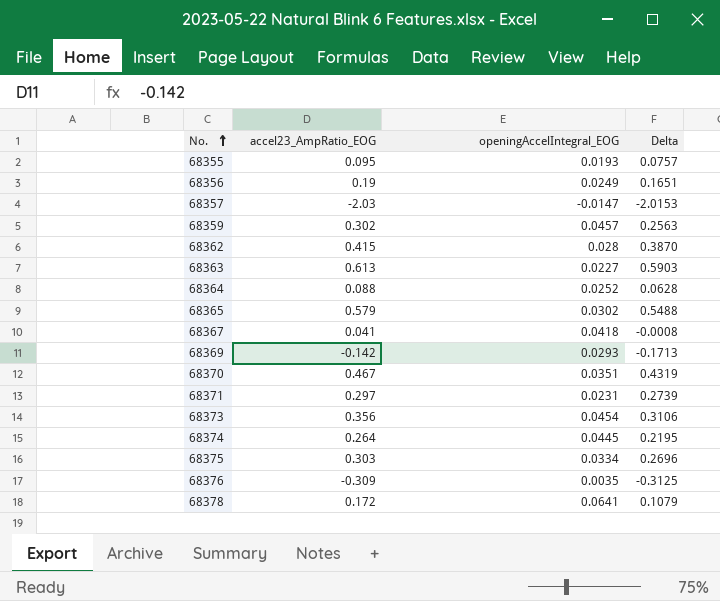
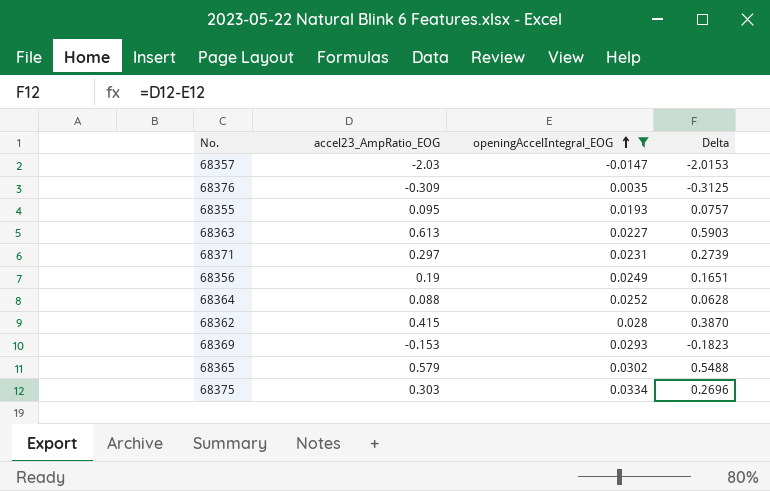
filter: none -> openingAccelIntegral_EOG <= 0.0334
row order: No. ascending -> openingAccelIntegral_EOG ascending
68369 | accel23_AmpRatio_EOG: -0.142 -> -0.153
68369 | Delta: -0.1713 -> -0.1823

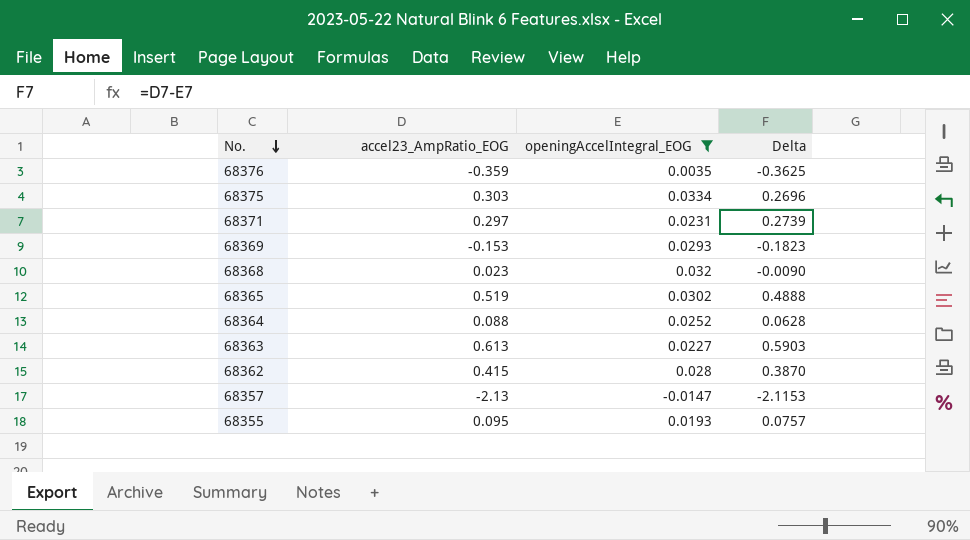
row order: openingAccelIntegral_EOG ascending -> No. descending
row 68356: 0.19 | 0.0249 | 0.1651 -> none
68376 | accel23_AmpRatio_EOG: -0.309 -> -0.359
68376 | Delta: -0.3125 -> -0.3625
row 68368: none -> 0.023 | 0.032 | -0.0090
68365 | accel23_AmpRatio_EOG: 0.579 -> 0.519
68365 | Delta: 0.5488 -> 0.4888
68357 | accel23_AmpRatio_EOG: -2.03 -> -2.13
68357 | Delta: -2.0153 -> -2.1153

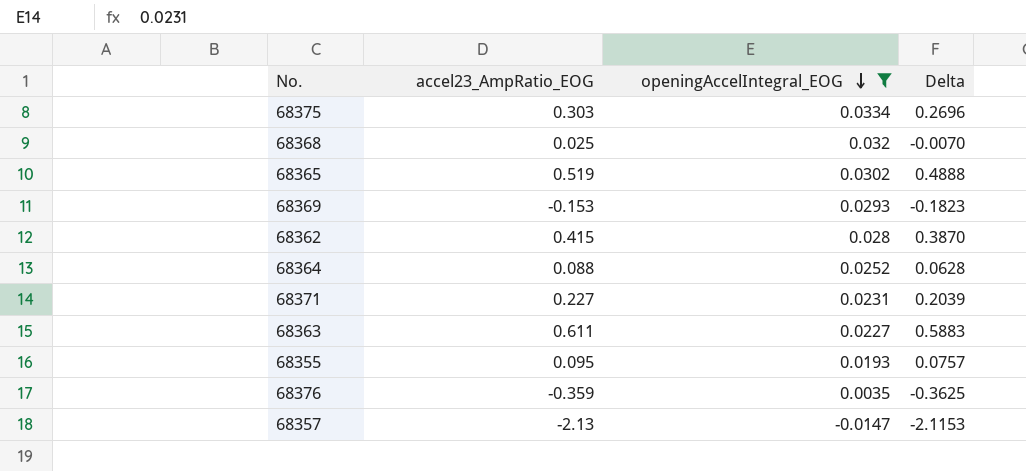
row order: No. descending -> openingAccelIntegral_EOG descending
68368 | accel23_AmpRatio_EOG: 0.023 -> 0.025
68368 | Delta: -0.0090 -> -0.0070
68371 | accel23_AmpRatio_EOG: 0.297 -> 0.227
68371 | Delta: 0.2739 -> 0.2039
68363 | accel23_AmpRatio_EOG: 0.613 -> 0.611
68363 | Delta: 0.5903 -> 0.5883

